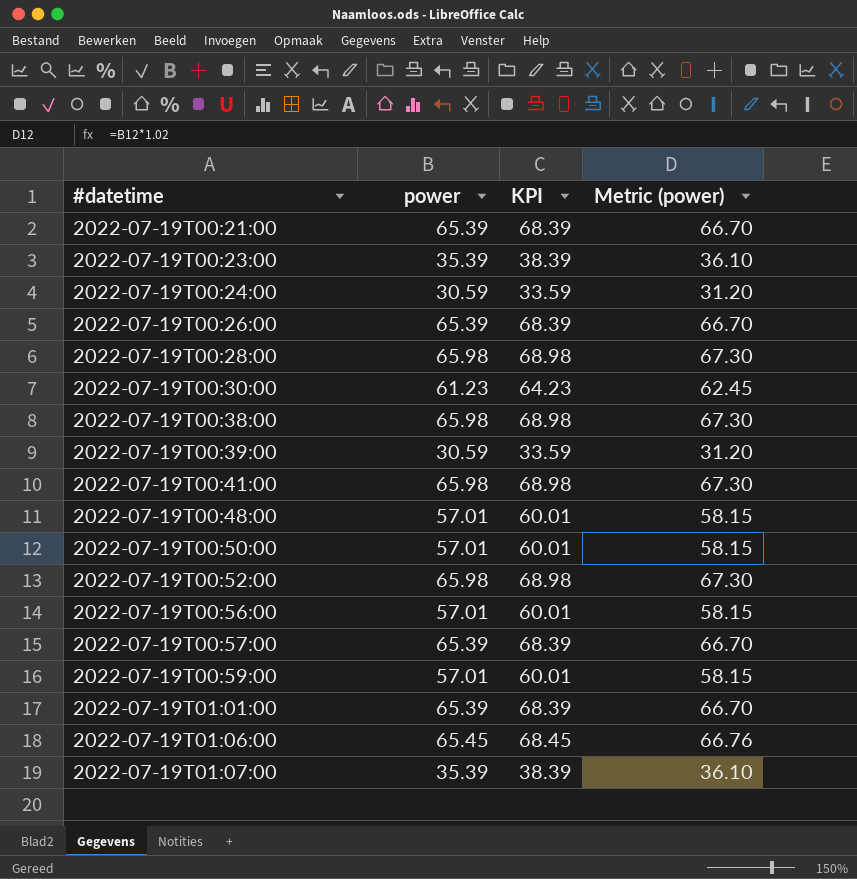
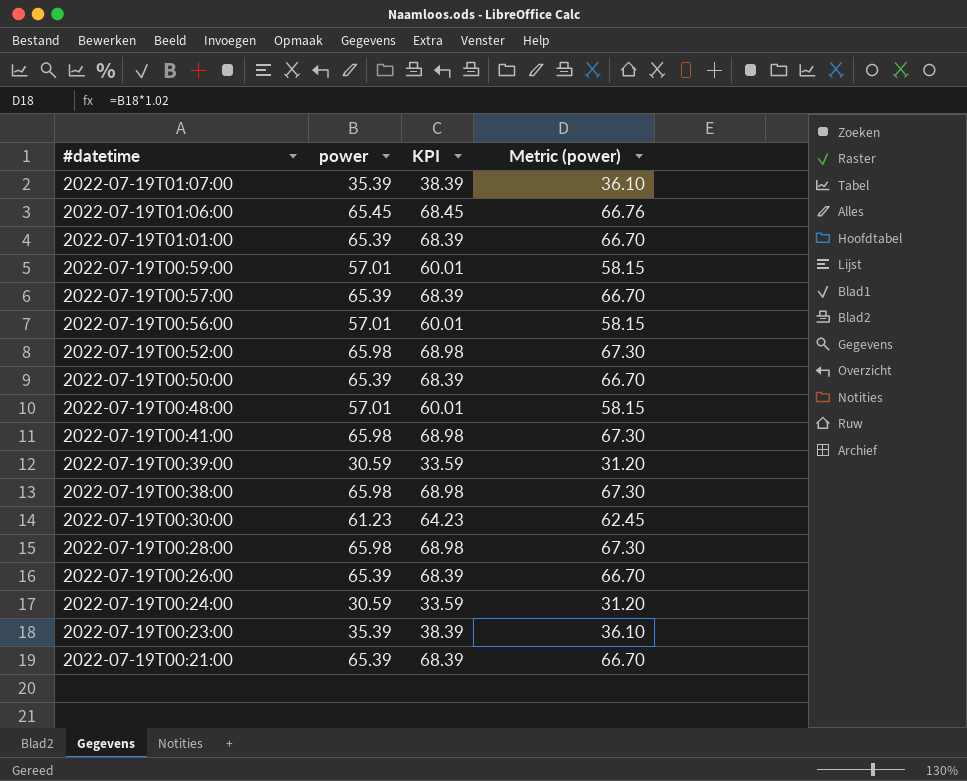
row order: #datetime ascending -> #datetime descending
2022-07-19T00:50:00 | power: 57.01 -> 65.39
2022-07-19T00:50:00 | KPI: 60.01 -> 68.39
2022-07-19T00:50:00 | Metric (power): 58.15 -> 66.70

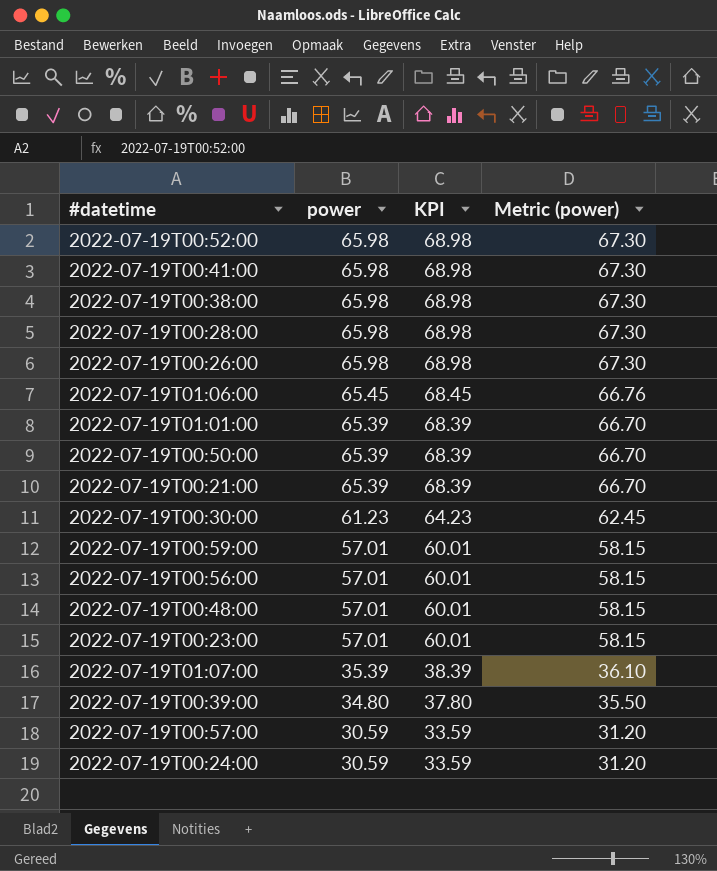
row order: #datetime descending -> power descending
2022-07-19T00:26:00 | power: 65.39 -> 65.98
2022-07-19T00:26:00 | KPI: 68.39 -> 68.98
2022-07-19T00:26:00 | Metric (power): 66.70 -> 67.30
2022-07-19T00:23:00 | power: 35.39 -> 57.01
2022-07-19T00:23:00 | KPI: 38.39 -> 60.01
2022-07-19T00:23:00 | Metric (power): 36.10 -> 58.15
2022-07-19T00:39:00 | power: 30.59 -> 34.80
2022-07-19T00:39:00 | KPI: 33.59 -> 37.80
2022-07-19T00:39:00 | Metric (power): 31.20 -> 35.50
2022-07-19T00:57:00 | power: 65.39 -> 30.59
2022-07-19T00:57:00 | KPI: 68.39 -> 33.59
2022-07-19T00:57:00 | Metric (power): 66.70 -> 31.20

